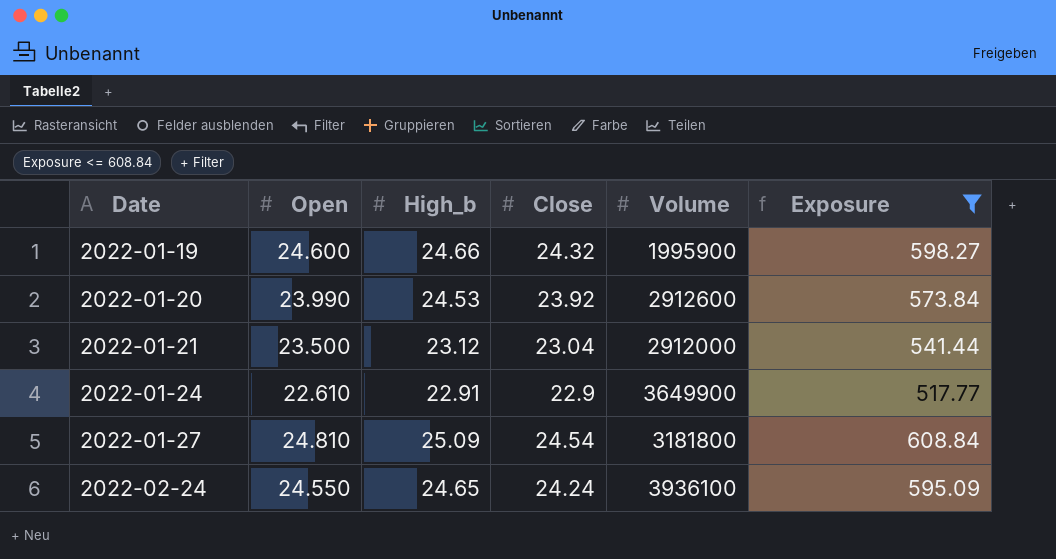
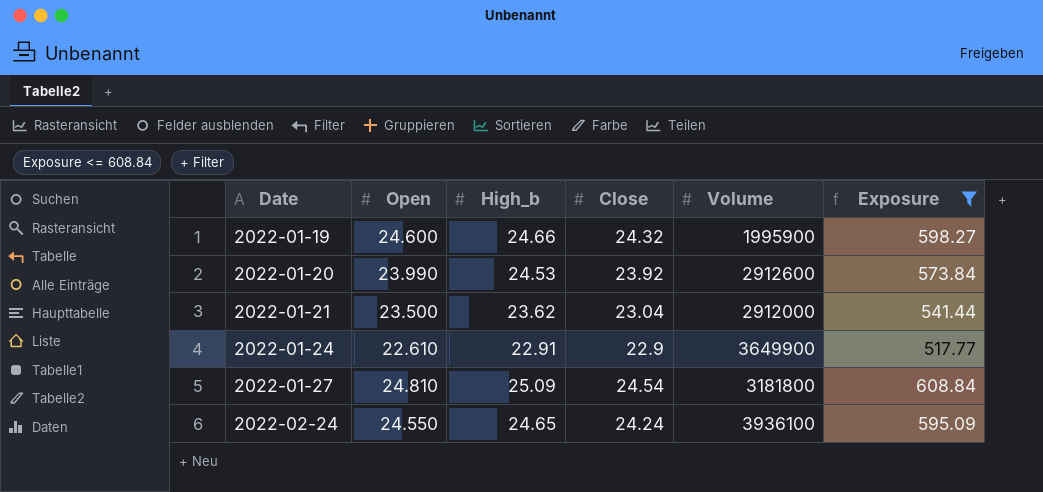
2022-01-21 | High_b: 23.12 -> 23.62

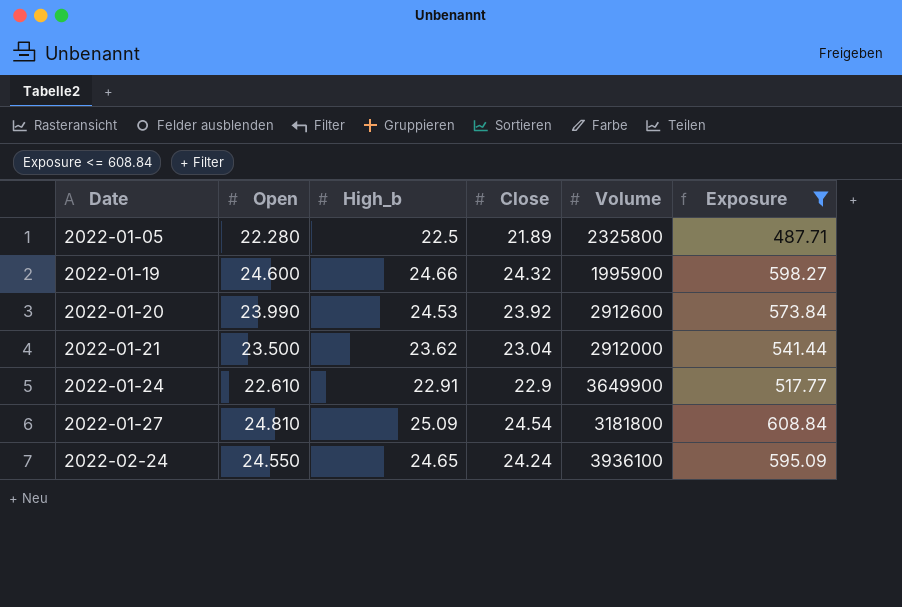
row 2022-01-05: none -> 22.280 | 22.5 | 21.89 | 2325800 | 487.71

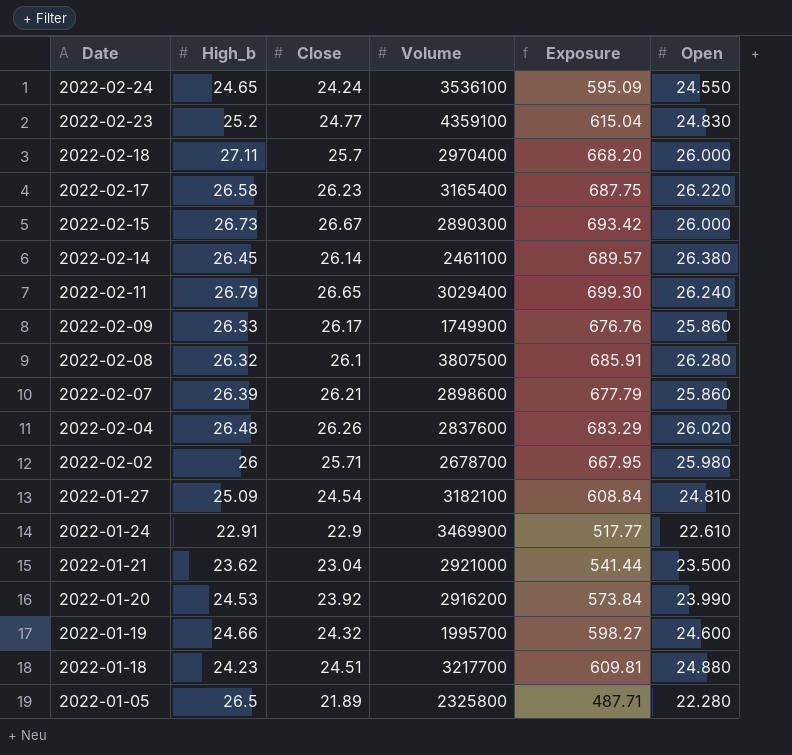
filter: Exposure <= 608.84 -> none
row order: Date ascending -> Date descending
column Open | position: 2 -> 6
2022-02-24 | Volume: 3936100 -> 3536100
2022-01-27 | Volume: 3181800 -> 3182100
2022-01-24 | Volume: 3649900 -> 3469900
2022-01-21 | Volume: 2912000 -> 2921000
2022-01-20 | Volume: 2912600 -> 2916200
2022-01-19 | Volume: 1995900 -> 1995700
2022-01-05 | High_b: 22.5 -> 26.5

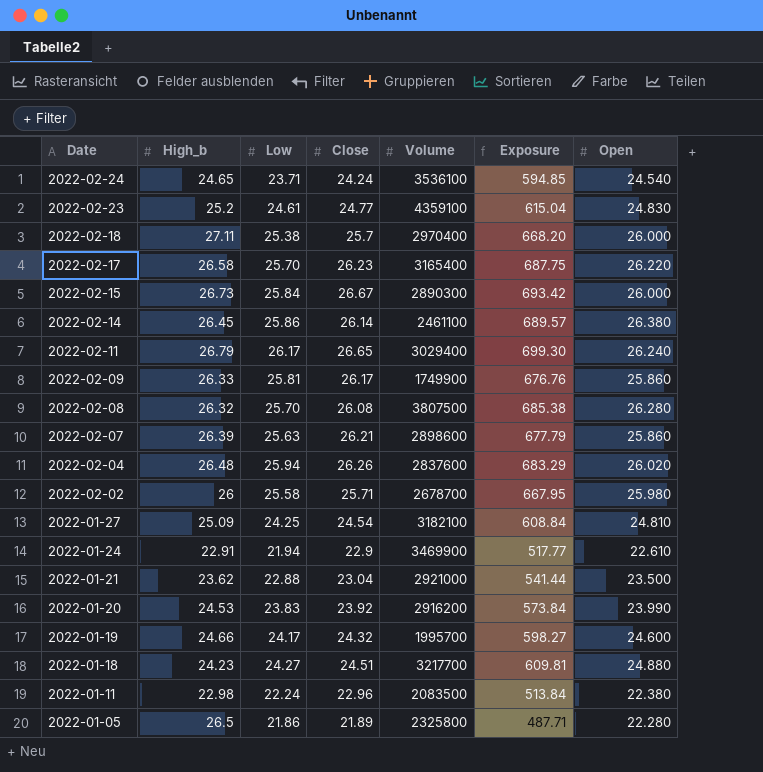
column Low | position: none -> 3
2022-02-24 | Exposure: 595.09 -> 594.85
2022-02-24 | Open: 24.550 -> 24.540
2022-02-08 | Close: 26.1 -> 26.08
2022-02-08 | Exposure: 685.91 -> 685.38
row 2022-01-11: none -> 22.98 | 22.24 | 22.96 | 2083500 | 513.84 | 22.380

